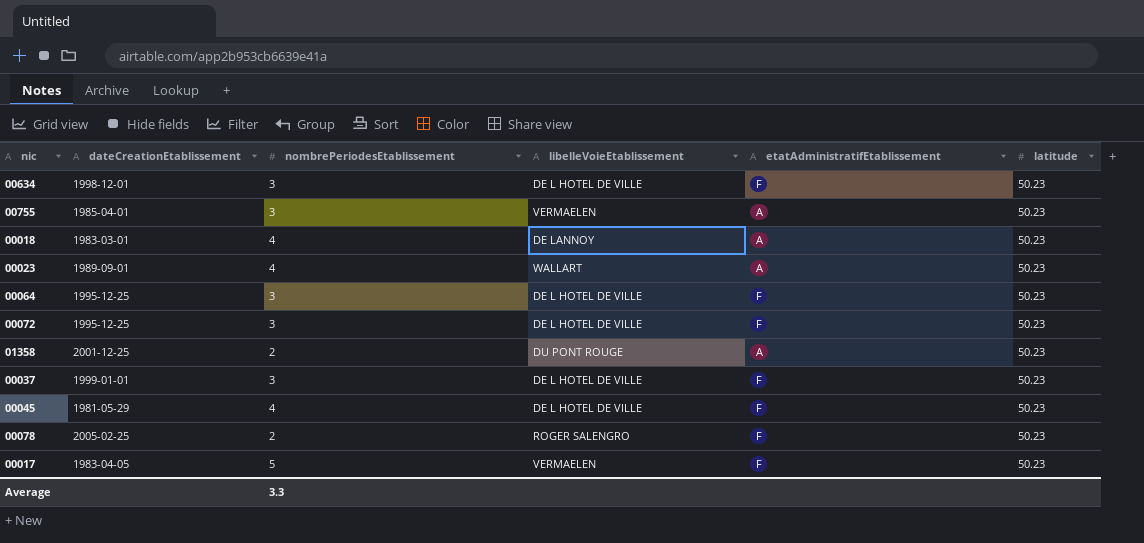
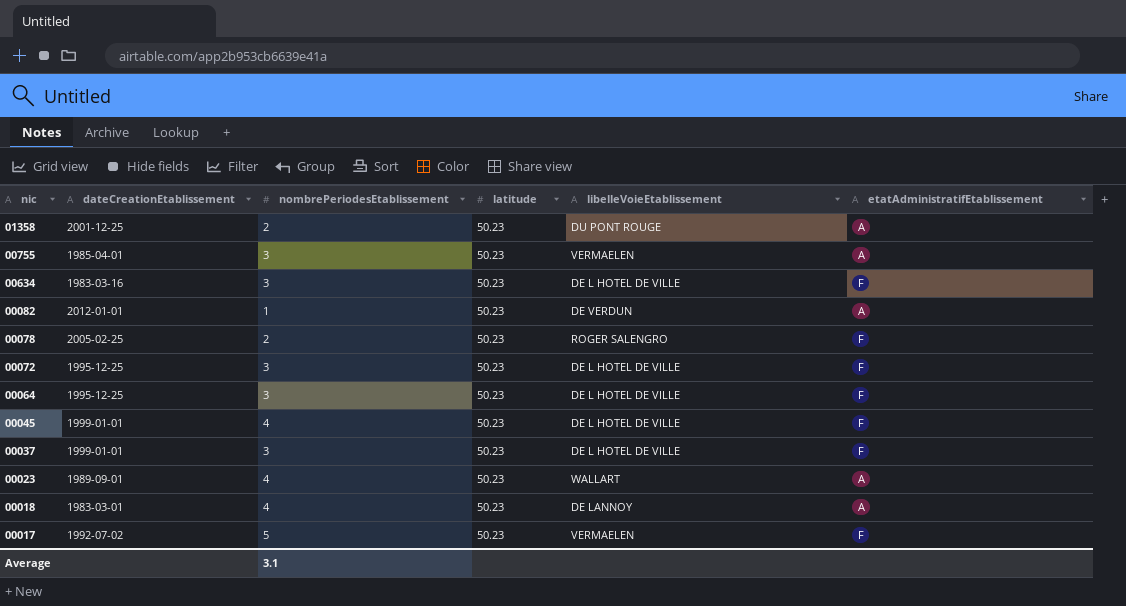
row order: none -> nic descending
column latitude | position: 6 -> 4
00634 | dateCreationEtablissement: 1998-12-01 -> 1983-03-16
row 00082: none -> 2012-01-01 | 1 | 50.23 | DE VERDUN | A
00045 | dateCreationEtablissement: 1981-05-29 -> 1999-01-01
00017 | dateCreationEtablissement: 1983-04-05 -> 1992-07-02
Average | nombrePeriodesEtablissement: 3.3 -> 3.1

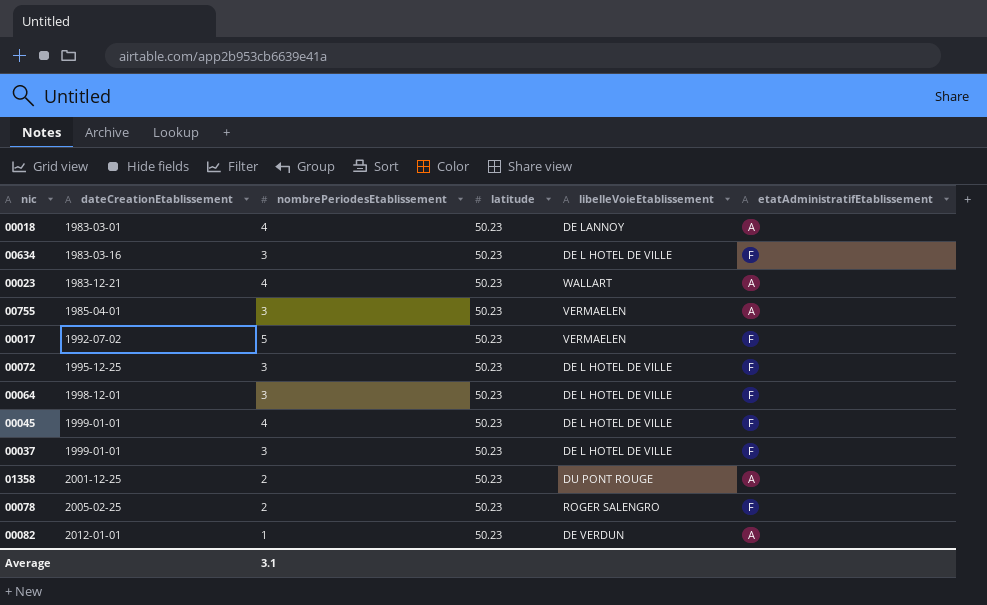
row order: nic descending -> dateCreationEtablissement ascending
00023 | dateCreationEtablissement: 1989-09-01 -> 1983-12-21
00064 | dateCreationEtablissement: 1995-12-25 -> 1998-12-01

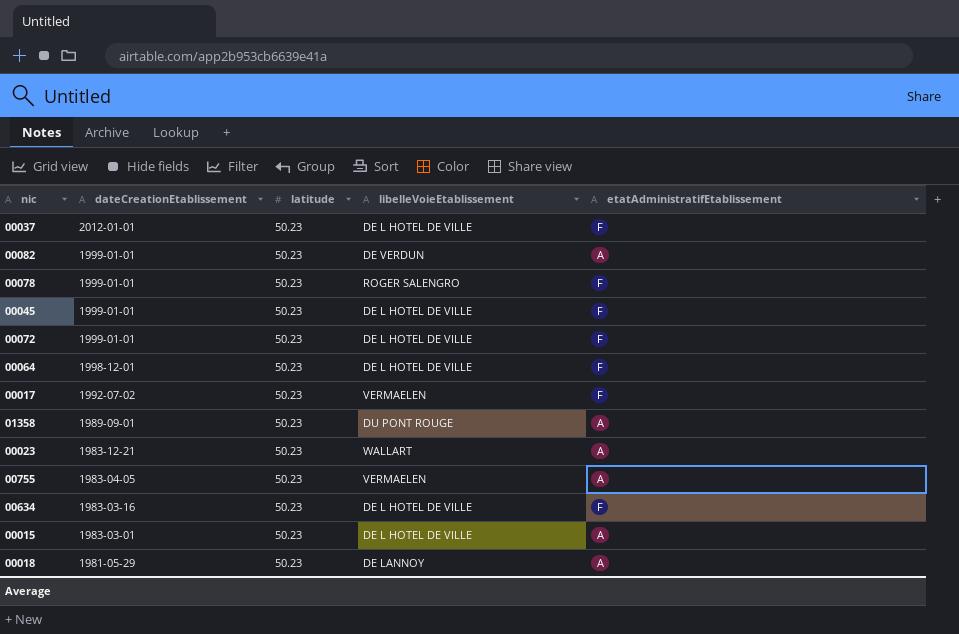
row order: dateCreationEtablissement ascending -> dateCreationEtablissement descending
column nombrePeriodesEtablissement | position: 3 -> none
00037 | dateCreationEtablissement: 1999-01-01 -> 2012-01-01
00082 | dateCreationEtablissement: 2012-01-01 -> 1999-01-01
00078 | dateCreationEtablissement: 2005-02-25 -> 1999-01-01
00072 | dateCreationEtablissement: 1995-12-25 -> 1999-01-01
01358 | dateCreationEtablissement: 2001-12-25 -> 1989-09-01
00755 | dateCreationEtablissement: 1985-04-01 -> 1983-04-05
row 00015: none -> 1983-03-01 | 50.23 | DE L HOTEL DE VILLE | A
00018 | dateCreationEtablissement: 1983-03-01 -> 1981-05-29

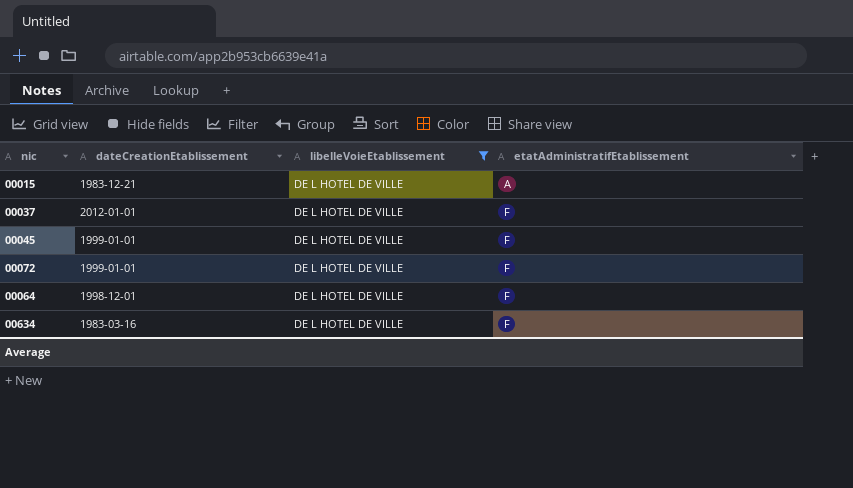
filter: none -> libelleVoieEtablissement = DE L HOTEL DE VILLE
row order: dateCreationEtablissement descending -> etatAdministratifEtablissement ascending
column latitude | position: 3 -> none
00015 | dateCreationEtablissement: 1983-03-01 -> 1983-12-21

